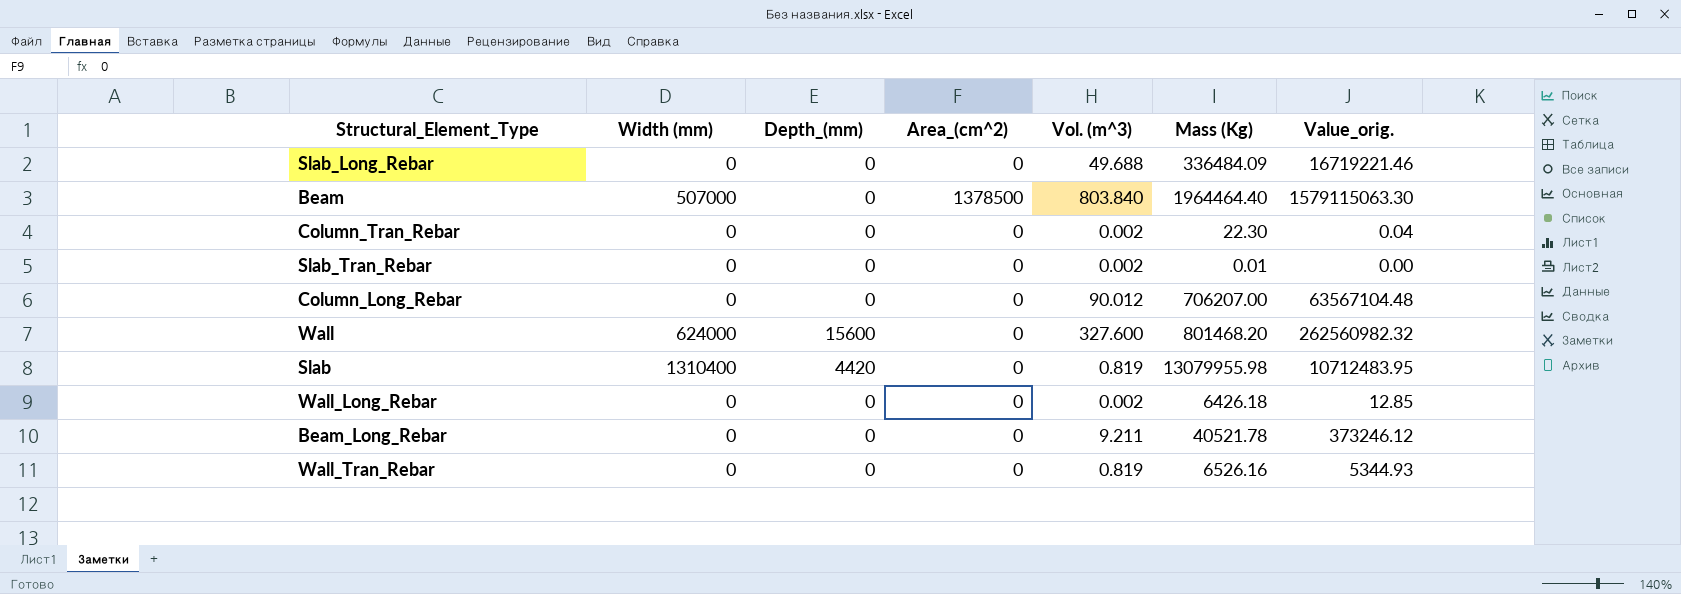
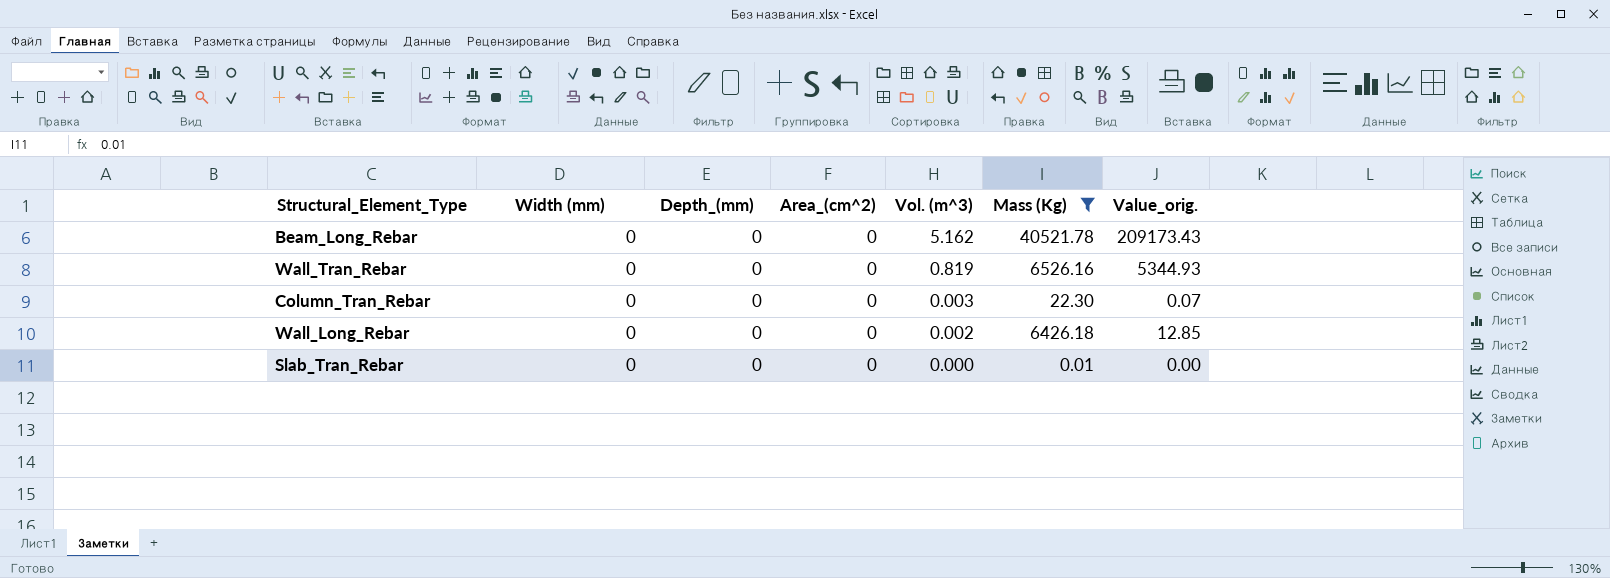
filter: none -> Mass (Kg) <= 40521.78
row order: none -> Vol. (m^3) descending
Beam_Long_Rebar | Vol. (m^3): 9.211 -> 5.162
Beam_Long_Rebar | Value_orig.: 373246.12 -> 209173.43
Column_Tran_Rebar | Vol. (m^3): 0.002 -> 0.003
Column_Tran_Rebar | Value_orig.: 0.04 -> 0.07
Slab_Tran_Rebar | Vol. (m^3): 0.002 -> 0.000

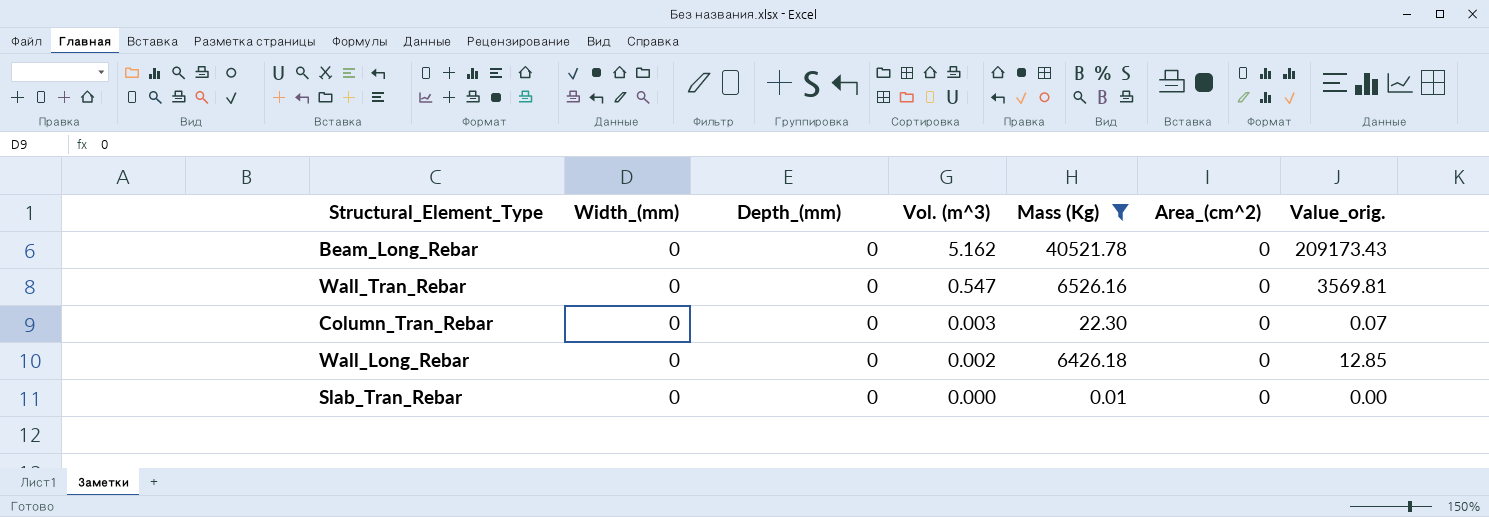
column name: Width (mm) -> Width_(mm)
column Area_(cm^2) | position: 4 -> 6
Wall_Tran_Rebar | Vol. (m^3): 0.819 -> 0.547
Wall_Tran_Rebar | Value_orig.: 5344.93 -> 3569.81

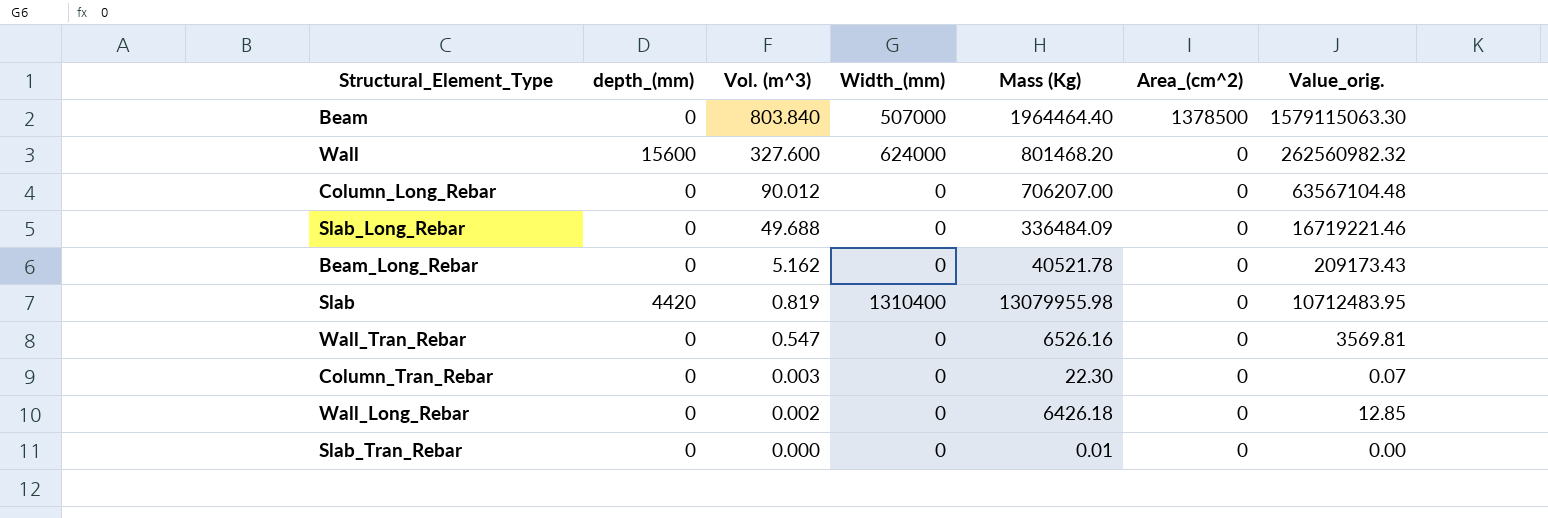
filter: Mass (Kg) <= 40521.78 -> none
column name: Depth_(mm) -> depth_(mm)
column Width_(mm) | position: 2 -> 4

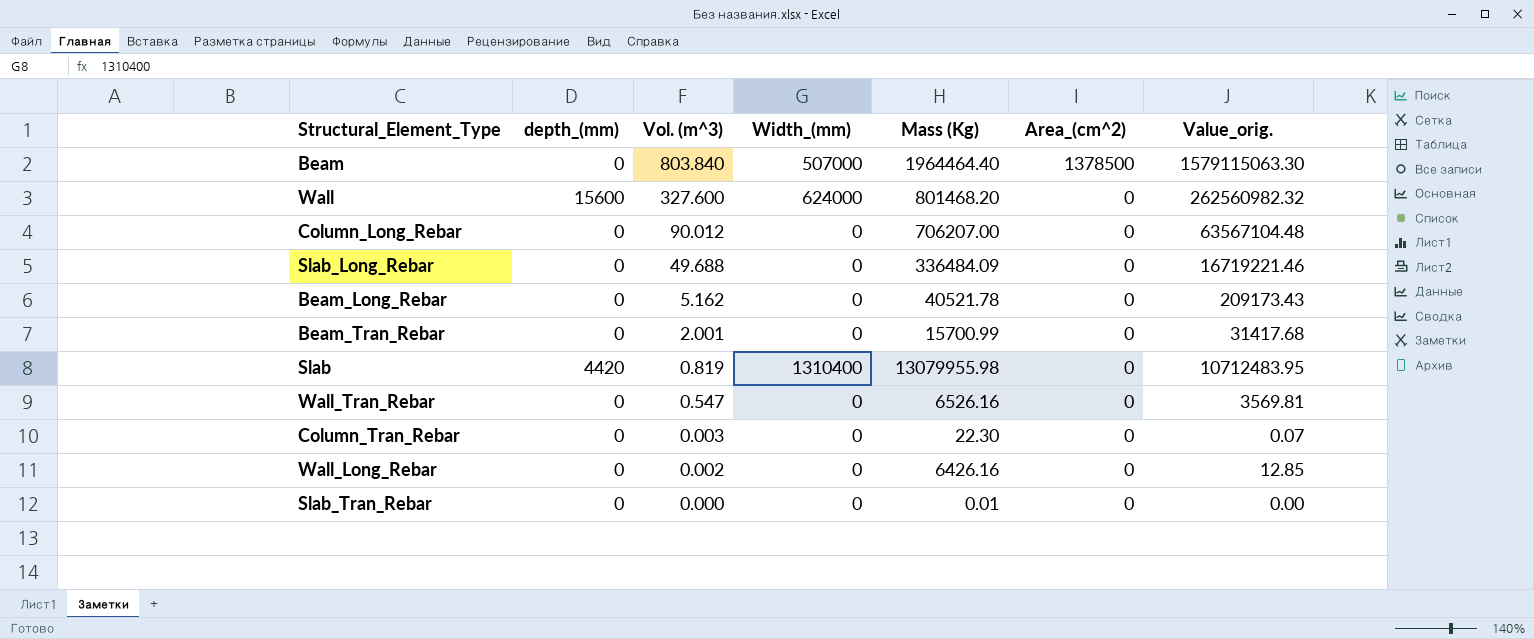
row Beam_Tran_Rebar: none -> 0 | 2.001 | 0 | 15700.99 | 0 | 31417.68
Wall_Long_Rebar | Mass (Kg): 6426.18 -> 6426.16

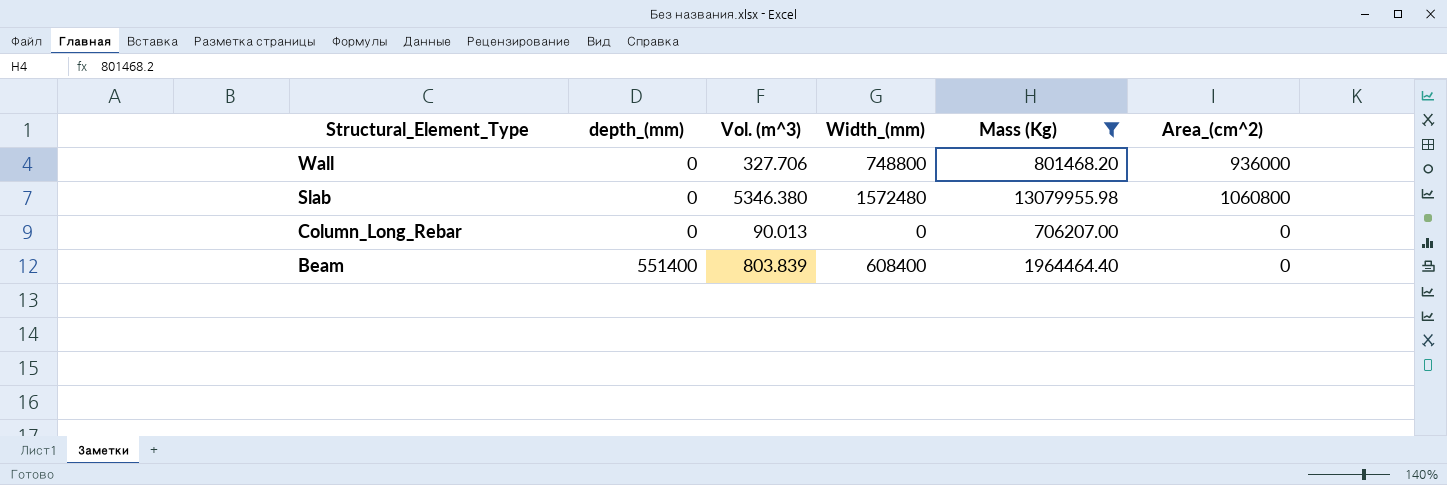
filter: none -> Mass (Kg) >= 706207.00
row order: Vol. (m^3) descending -> Structural_Element_Type descending
column Value_orig. | formula: [Vol. (m^3)] * [Mass (Kg)] -> none
Wall | depth_(mm): 15600 -> 0
Wall | Vol. (m^3): 327.600 -> 327.706
Wall | Width_(mm): 624000 -> 748800
Wall | Area_(cm^2): 0 -> 936000
Slab | depth_(mm): 4420 -> 0
Slab | Vol. (m^3): 0.819 -> 5346.380
Slab | Width_(mm): 1310400 -> 1572480
Slab | Area_(cm^2): 0 -> 1060800
Column_Long_Rebar | Vol. (m^3): 90.012 -> 90.013
Beam | depth_(mm): 0 -> 551400
Beam | Vol. (m^3): 803.840 -> 803.839
Beam | Width_(mm): 507000 -> 608400
Beam | Area_(cm^2): 1378500 -> 0

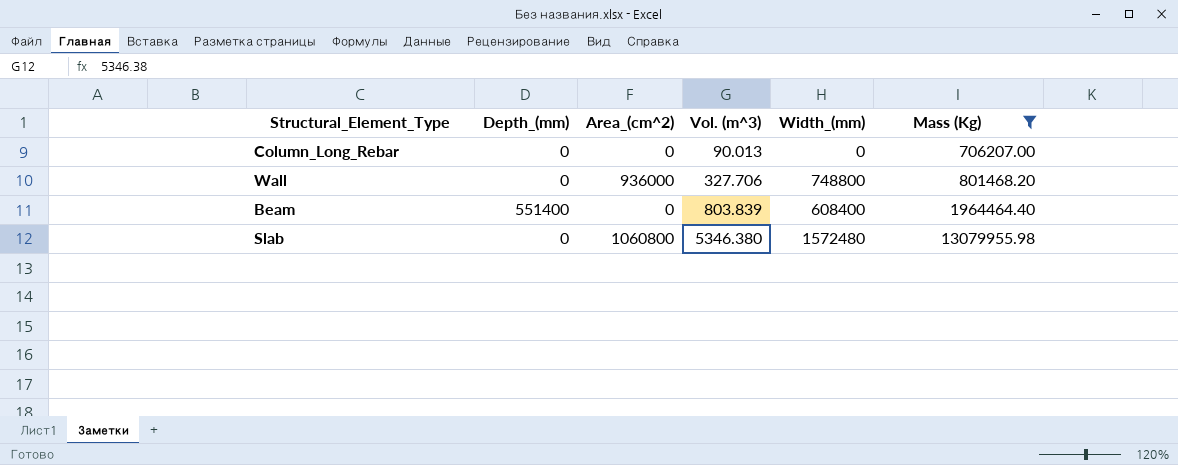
row order: Structural_Element_Type descending -> Vol. (m^3) ascending
column name: depth_(mm) -> Depth_(mm)
column Area_(cm^2) | position: 6 -> 3

